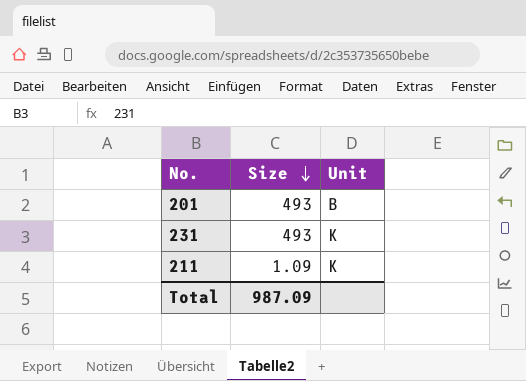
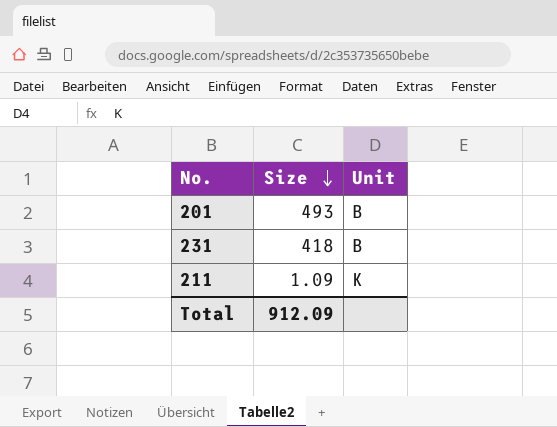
231 | Size: 493 -> 418
231 | Unit: K -> B
Total | Size: 987.09 -> 912.09

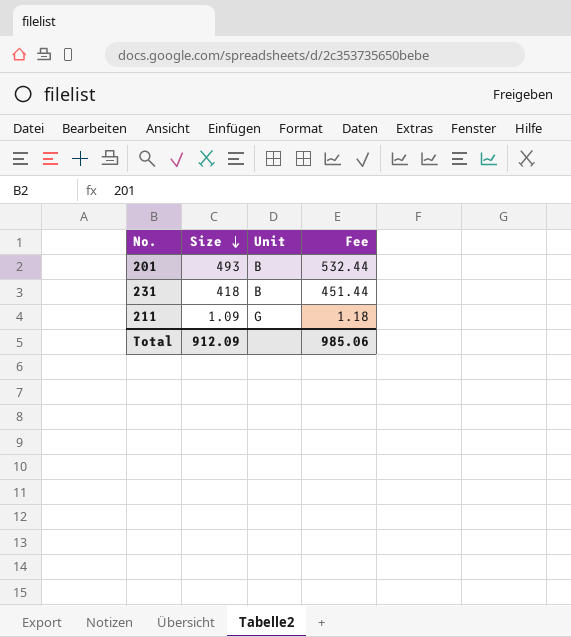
column Fee | formula: none -> [Size] * 1.08
211 | Unit: K -> G

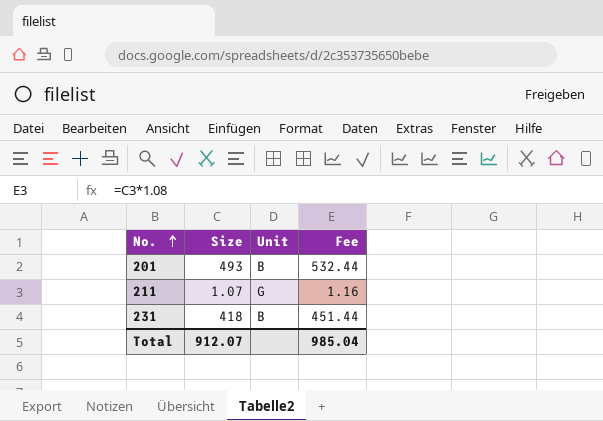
row order: Size descending -> No. ascending
211 | Size: 1.09 -> 1.07
211 | Fee: 1.18 -> 1.16
Total | Size: 912.09 -> 912.07
Total | Fee: 985.06 -> 985.04

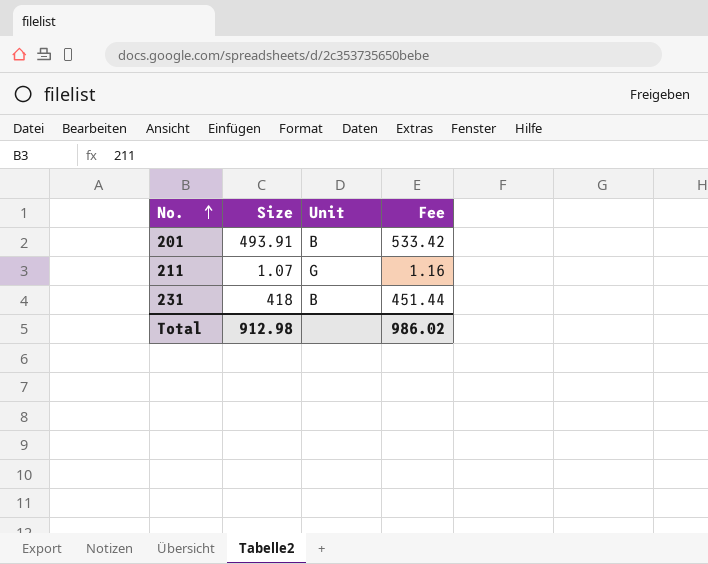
201 | Size: 493 -> 493.91
201 | Fee: 532.44 -> 533.42
Total | Size: 912.07 -> 912.98
Total | Fee: 985.04 -> 986.02

